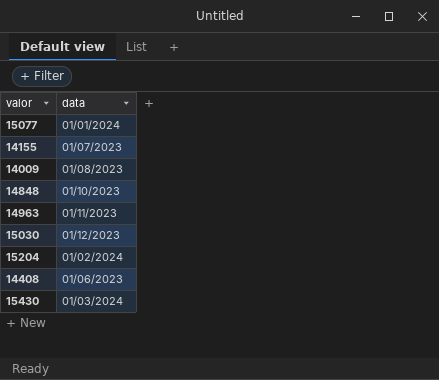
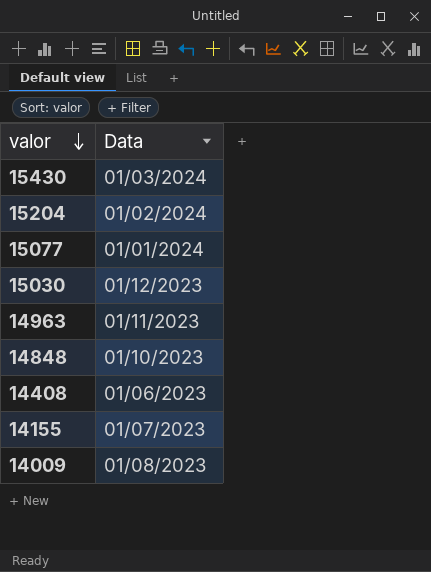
row order: none -> valor descending
column name: data -> Data

